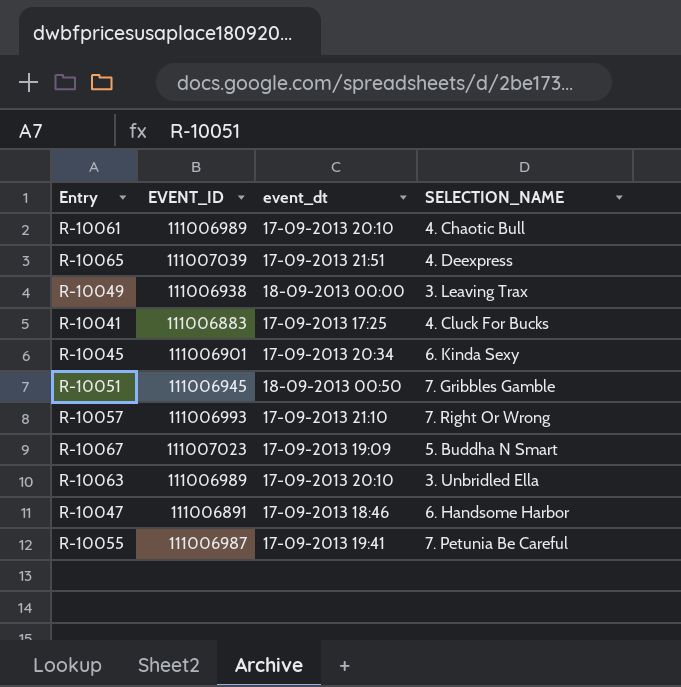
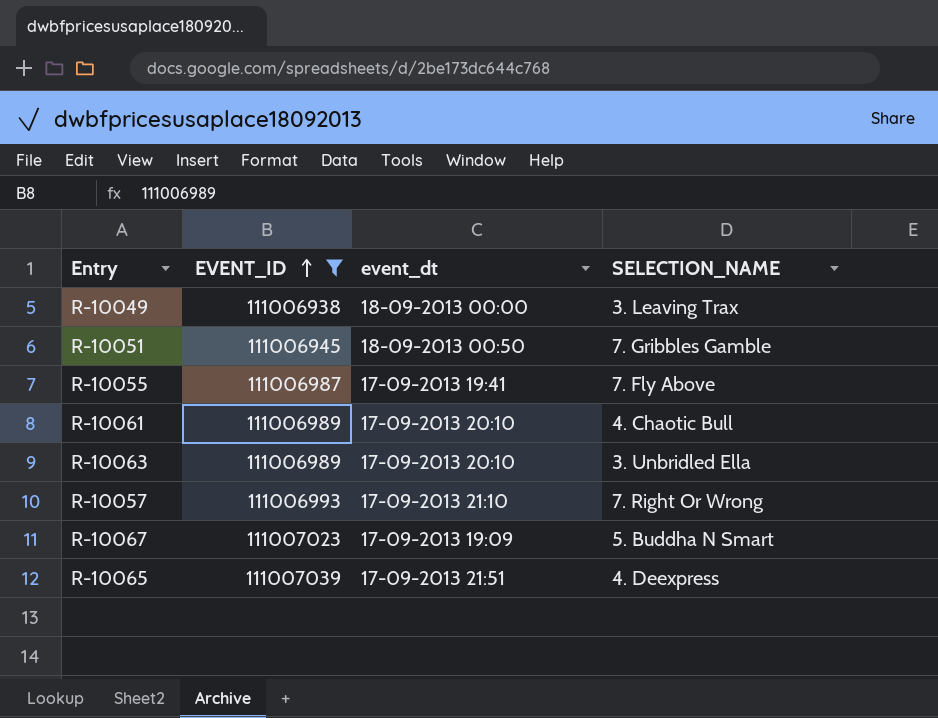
filter: none -> EVENT_ID >= 111006938
row order: none -> EVENT_ID ascending
R-10055 | SELECTION_NAME: 7. Petunia Be Careful -> 7. Fly Above

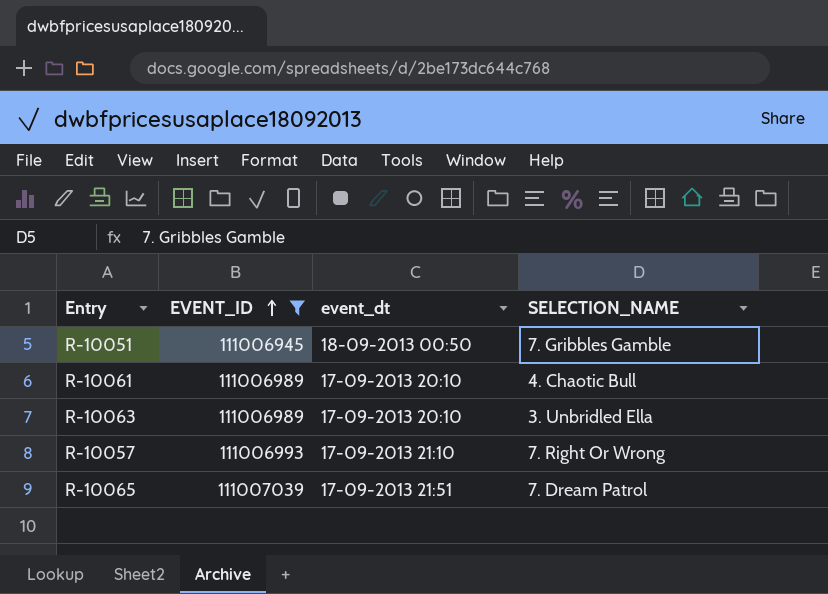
row R-10049: 111006938 | 18-09-2013 00:00 | 3. Leaving Trax -> none
row R-10055: 111006987 | 17-09-2013 19:41 | 7. Fly Above -> none
row R-10067: 111007023 | 17-09-2013 19:09 | 5. Buddha N Smart -> none
R-10065 | SELECTION_NAME: 4. Deexpress -> 7. Dream Patrol

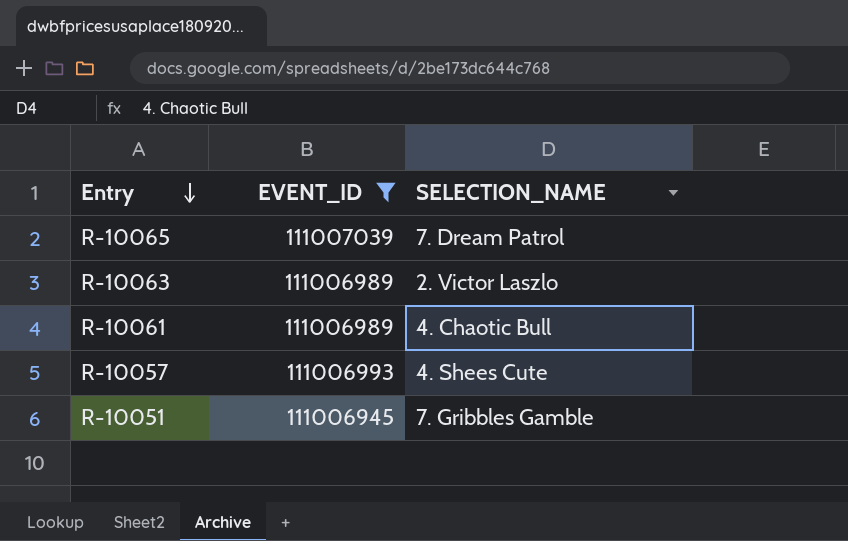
row order: EVENT_ID ascending -> Entry descending
column event_dt | position: 3 -> none
R-10063 | SELECTION_NAME: 3. Unbridled Ella -> 2. Victor Laszlo
R-10057 | SELECTION_NAME: 7. Right Or Wrong -> 4. Shees Cute

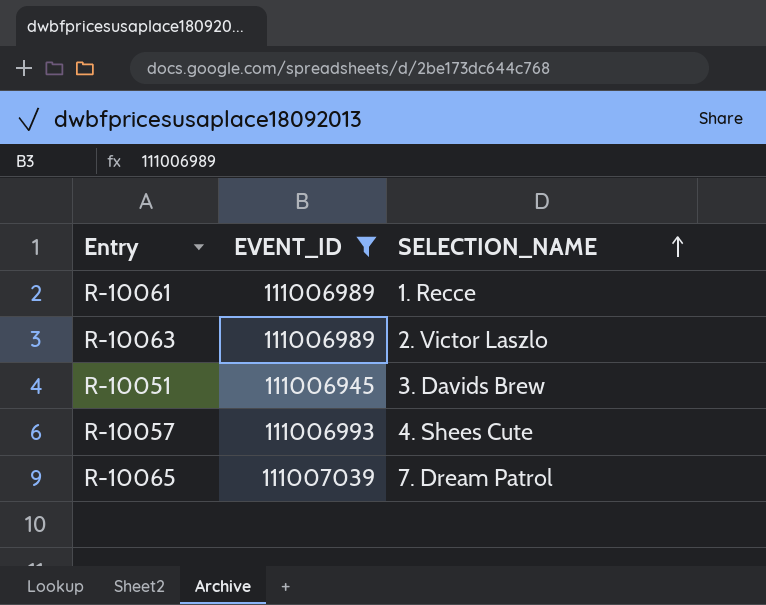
row order: Entry descending -> SELECTION_NAME ascending
R-10061 | SELECTION_NAME: 4. Chaotic Bull -> 1. Recce
R-10051 | SELECTION_NAME: 7. Gribbles Gamble -> 3. Davids Brew

